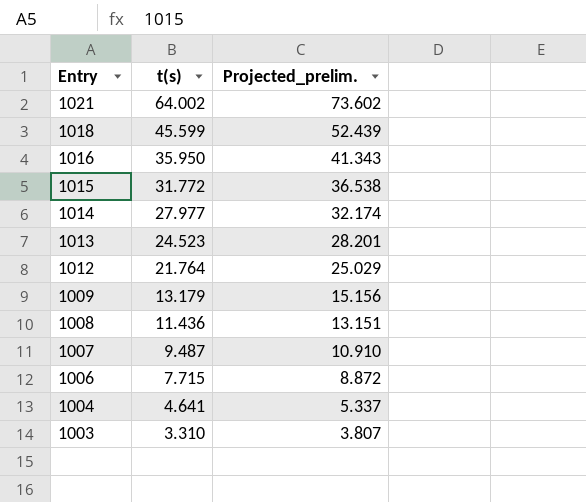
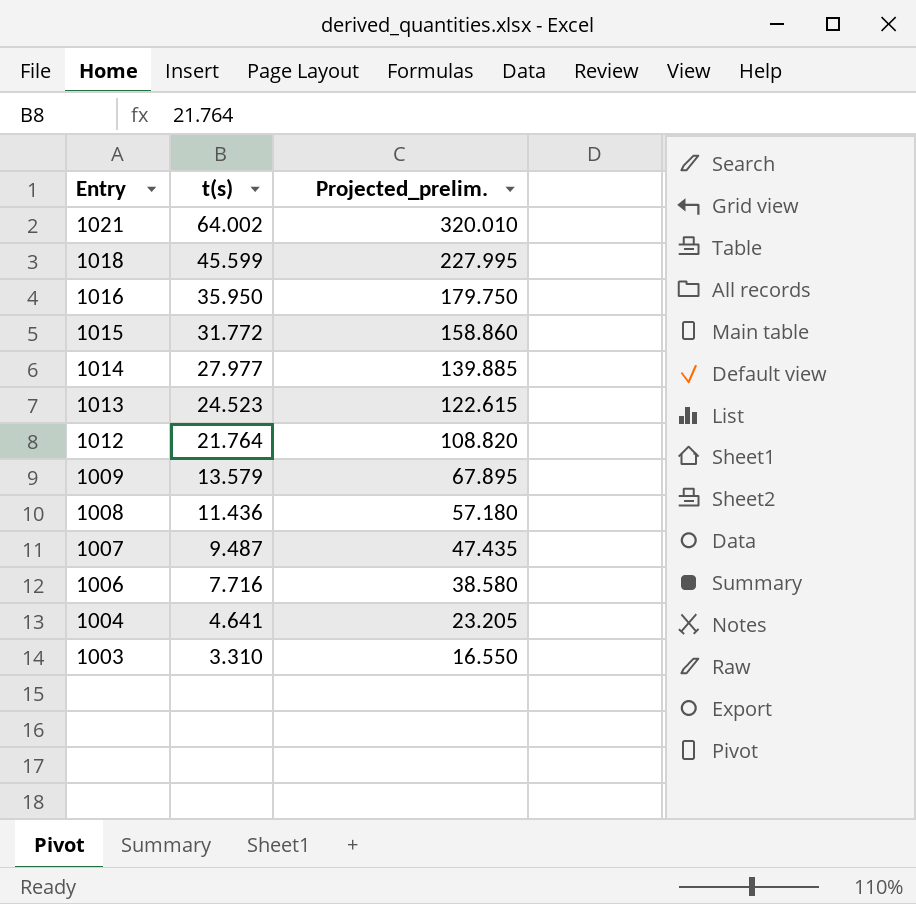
column Projected_prelim. | formula: [t(s)] * 1.15 -> [t(s)] * 5
1009 | t(s): 13.179 -> 13.579
1006 | t(s): 7.715 -> 7.716

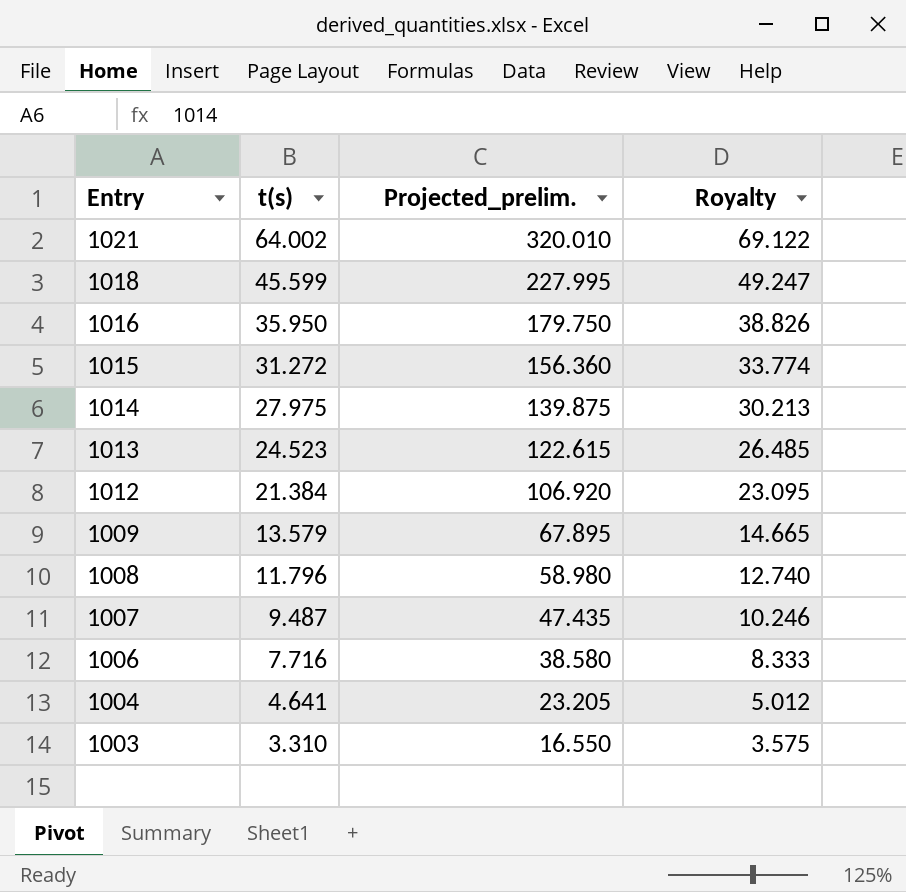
column Royalty | formula: none -> [t(s)] * 1.08
1015 | t(s): 31.772 -> 31.272
1015 | Projected_prelim.: 158.860 -> 156.360
1014 | t(s): 27.977 -> 27.975
1014 | Projected_prelim.: 139.885 -> 139.875
1012 | t(s): 21.764 -> 21.384
1012 | Projected_prelim.: 108.820 -> 106.920
1008 | t(s): 11.436 -> 11.796
1008 | Projected_prelim.: 57.180 -> 58.980

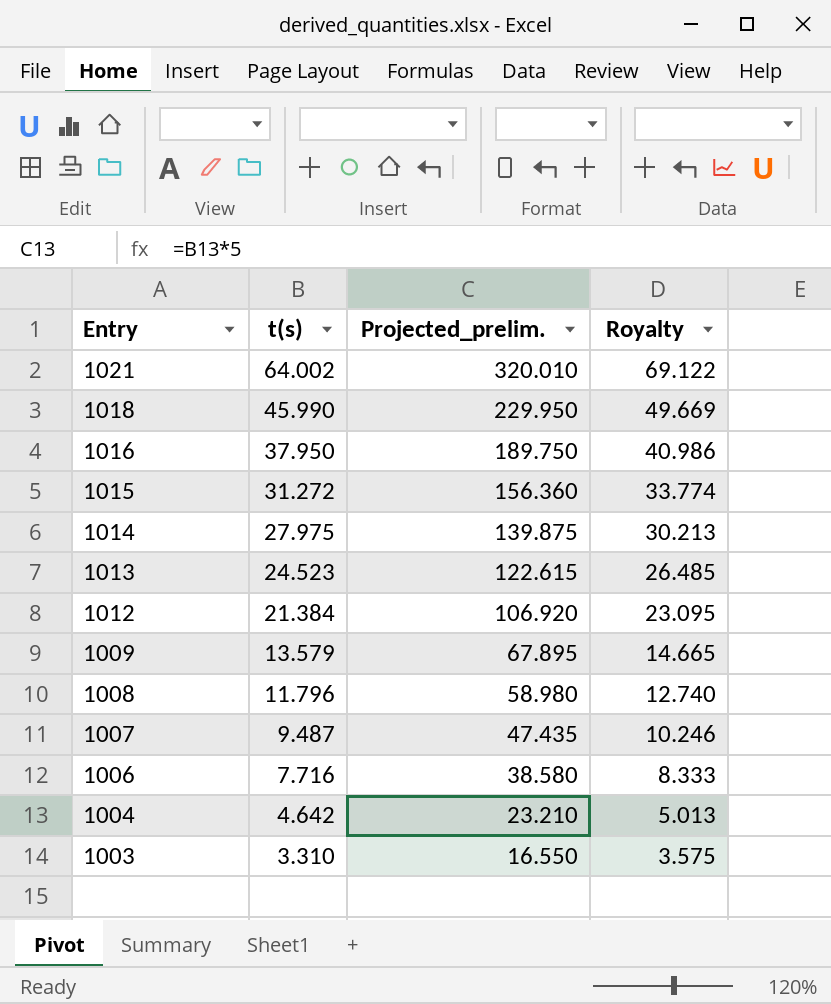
1018 | t(s): 45.599 -> 45.990
1018 | Projected_prelim.: 227.995 -> 229.950
1018 | Royalty: 49.247 -> 49.669
1016 | t(s): 35.950 -> 37.950
1016 | Projected_prelim.: 179.750 -> 189.750
1016 | Royalty: 38.826 -> 40.986
1004 | t(s): 4.641 -> 4.642
1004 | Projected_prelim.: 23.205 -> 23.210
1004 | Royalty: 5.012 -> 5.013

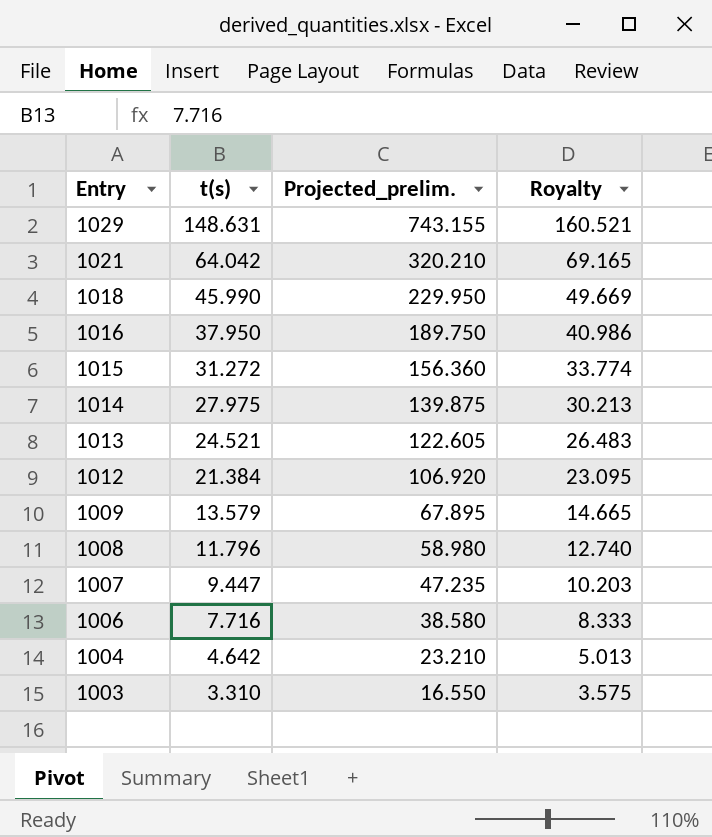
row 1029: none -> 148.631 | 743.155 | 160.521
1021 | t(s): 64.002 -> 64.042
1021 | Projected_prelim.: 320.010 -> 320.210
1021 | Royalty: 69.122 -> 69.165
1013 | t(s): 24.523 -> 24.521
1013 | Projected_prelim.: 122.615 -> 122.605
1013 | Royalty: 26.485 -> 26.483
1007 | t(s): 9.487 -> 9.447
1007 | Projected_prelim.: 47.435 -> 47.235
1007 | Royalty: 10.246 -> 10.203

